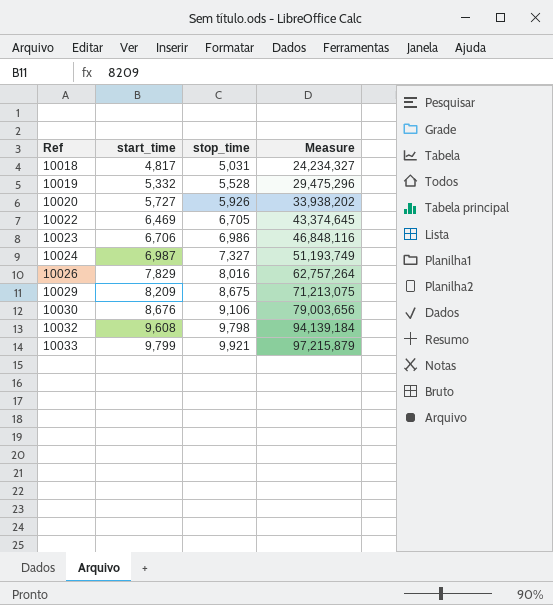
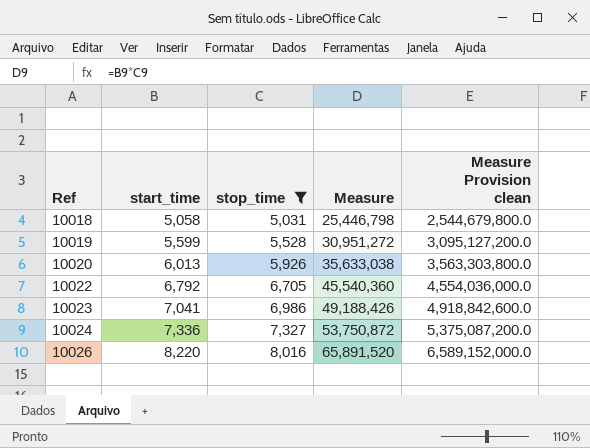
filter: none -> stop_time <= 8,016
column Measure Provision clean | formula: none -> [Measure] * 100
10018 | start_time: 4,817 -> 5,058
10018 | Measure: 24,234,327 -> 25,446,798
10019 | start_time: 5,332 -> 5,599
10019 | Measure: 29,475,296 -> 30,951,272
10020 | start_time: 5,727 -> 6,013
10020 | Measure: 33,938,202 -> 35,633,038
10022 | start_time: 6,469 -> 6,792
10022 | Measure: 43,374,645 -> 45,540,360
10023 | start_time: 6,706 -> 7,041
10023 | Measure: 46,848,116 -> 49,188,426
10024 | start_time: 6,987 -> 7,336
10024 | Measure: 51,193,749 -> 53,750,872
10026 | start_time: 7,829 -> 8,220
10026 | Measure: 62,757,264 -> 65,891,520

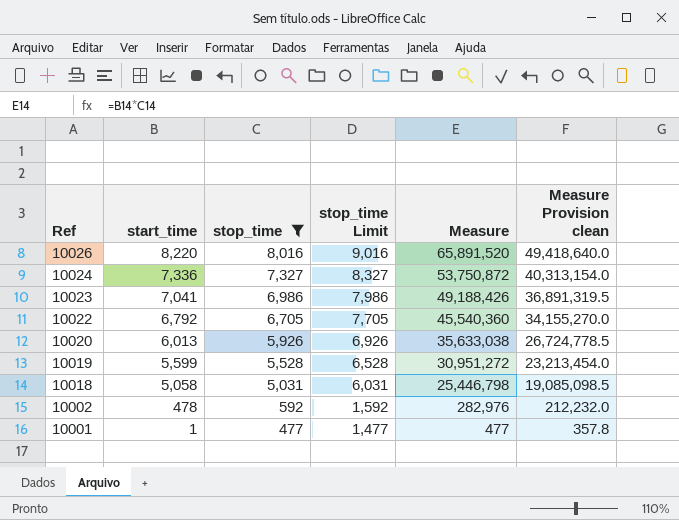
row order: Ref ascending -> Ref descending
column stop_time Limit | formula: none -> [stop_time] + 1000
column Measure Provision clean | formula: [Measure] * 100 -> [Measure] * 0.75
row 10002: none -> 478 | 592 | 1,592 | 282,976 | 212,232.0
row 10001: none -> 1 | 477 | 1,477 | 477 | 357.8

